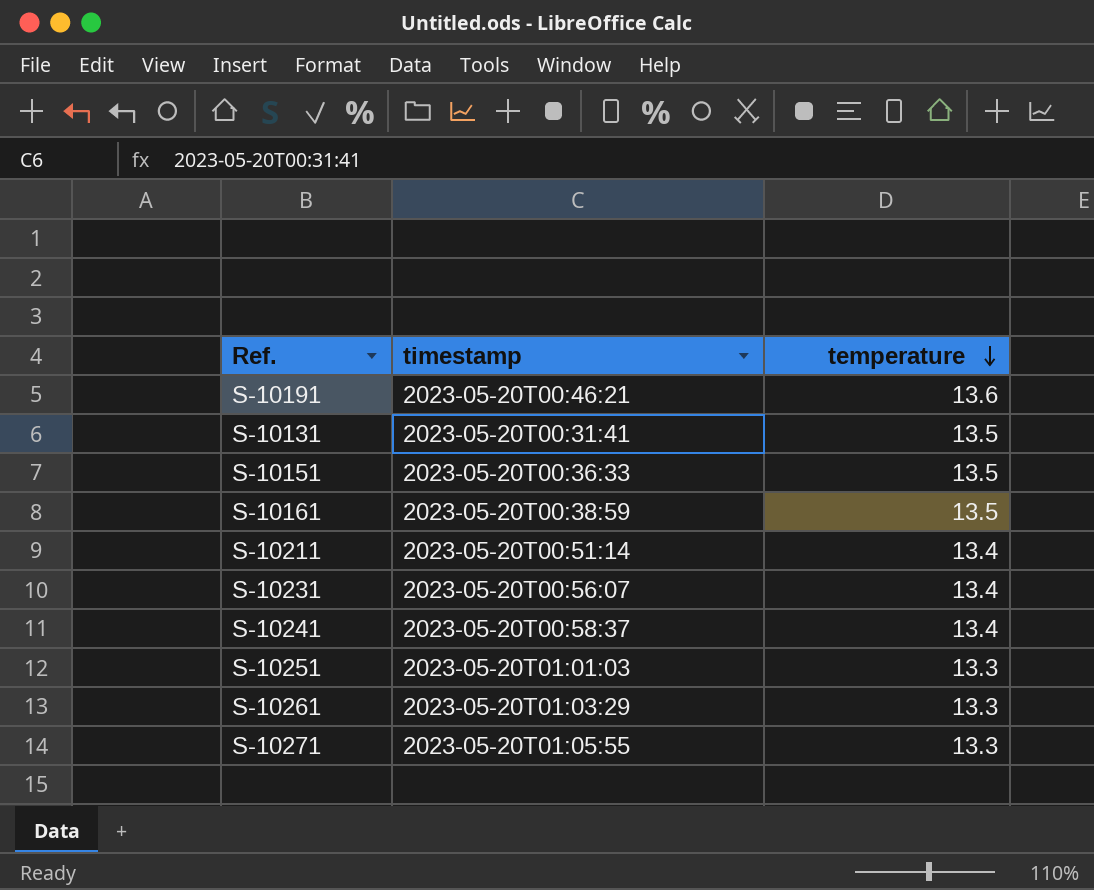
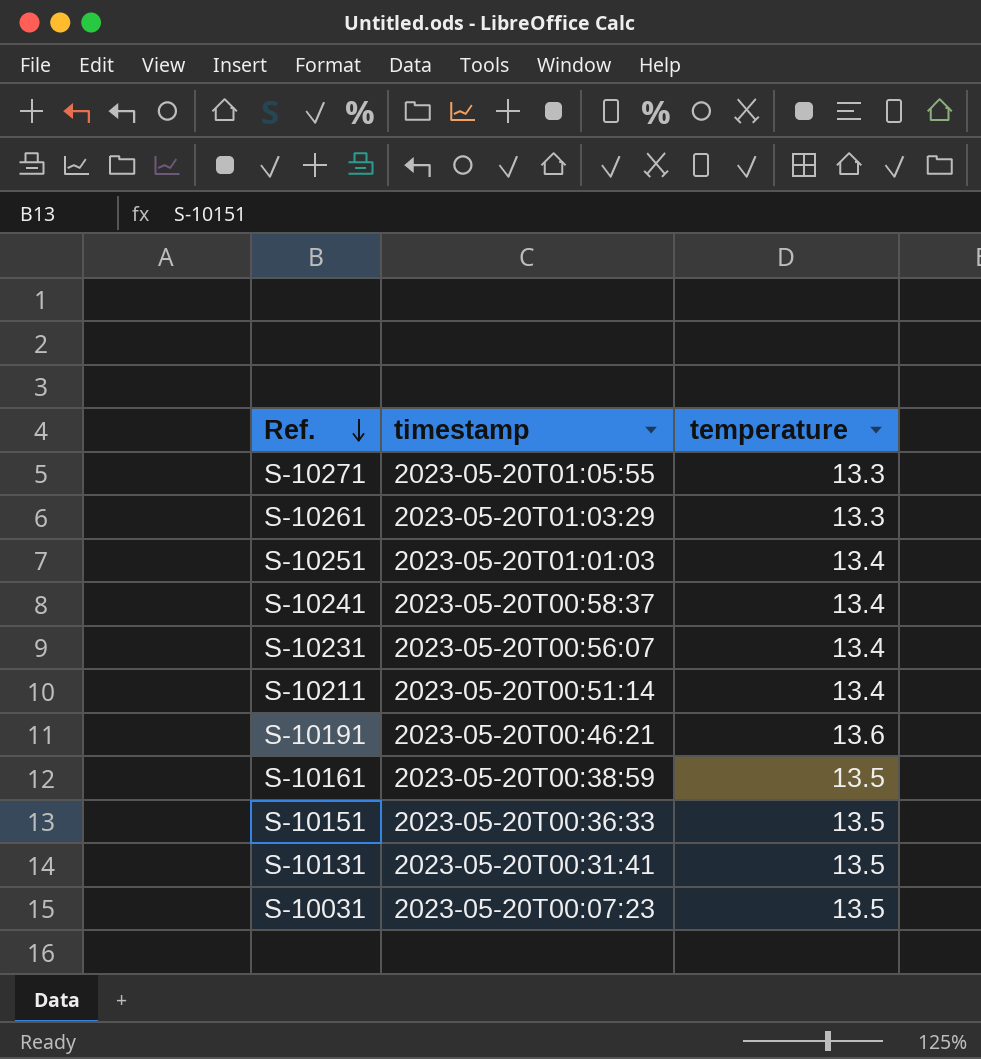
row order: temperature descending -> Ref. descending
S-10251 | temperature: 13.3 -> 13.4
row S-10031: none -> 2023-05-20T00:07:23 | 13.5

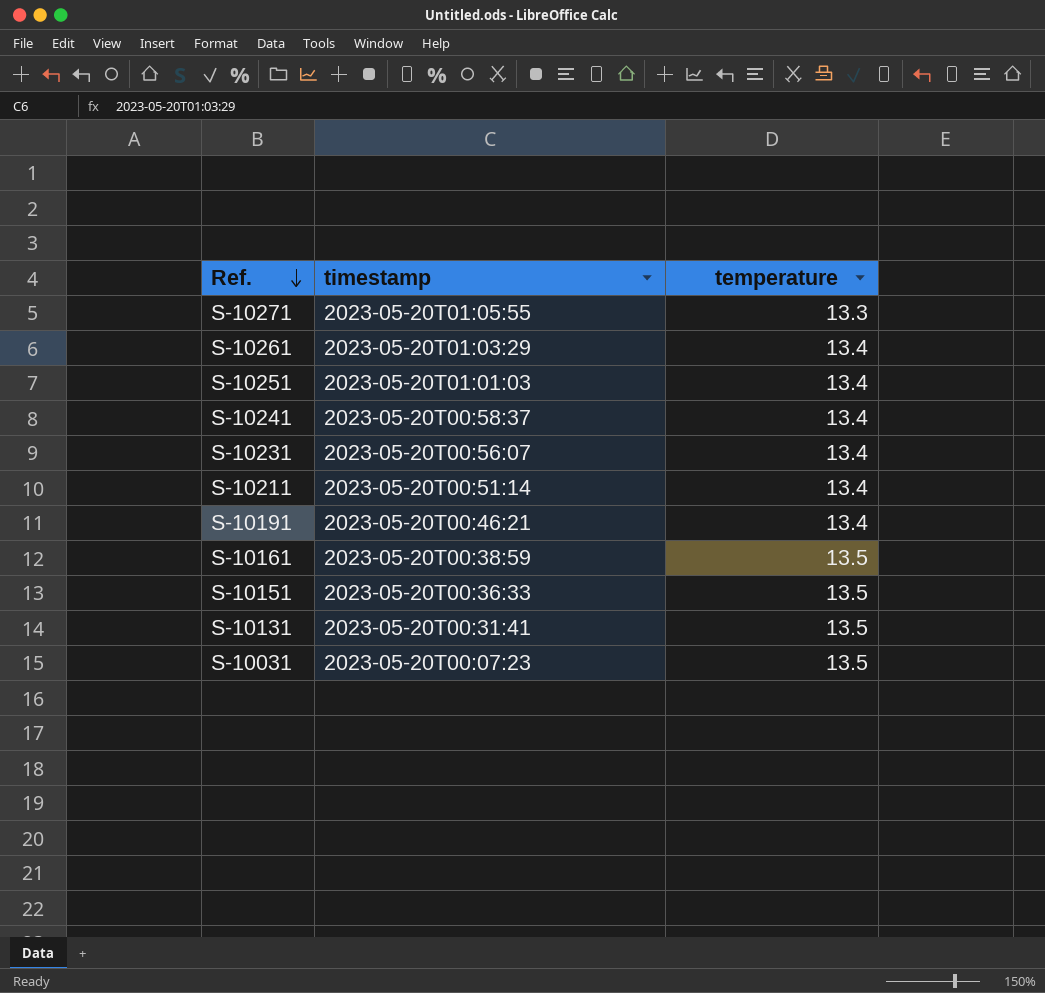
S-10261 | temperature: 13.3 -> 13.4
S-10191 | temperature: 13.6 -> 13.4

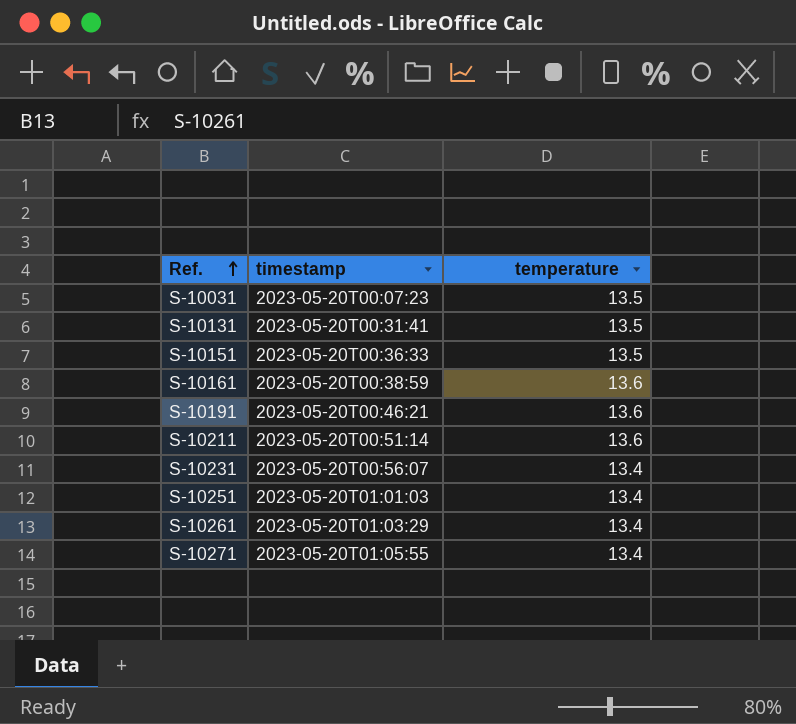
row order: Ref. descending -> Ref. ascending
row S-10241: 2023-05-20T00:58:37 | 13.4 -> none
S-10161 | temperature: 13.5 -> 13.6
S-10191 | temperature: 13.4 -> 13.6
S-10211 | temperature: 13.4 -> 13.6
S-10271 | temperature: 13.3 -> 13.4

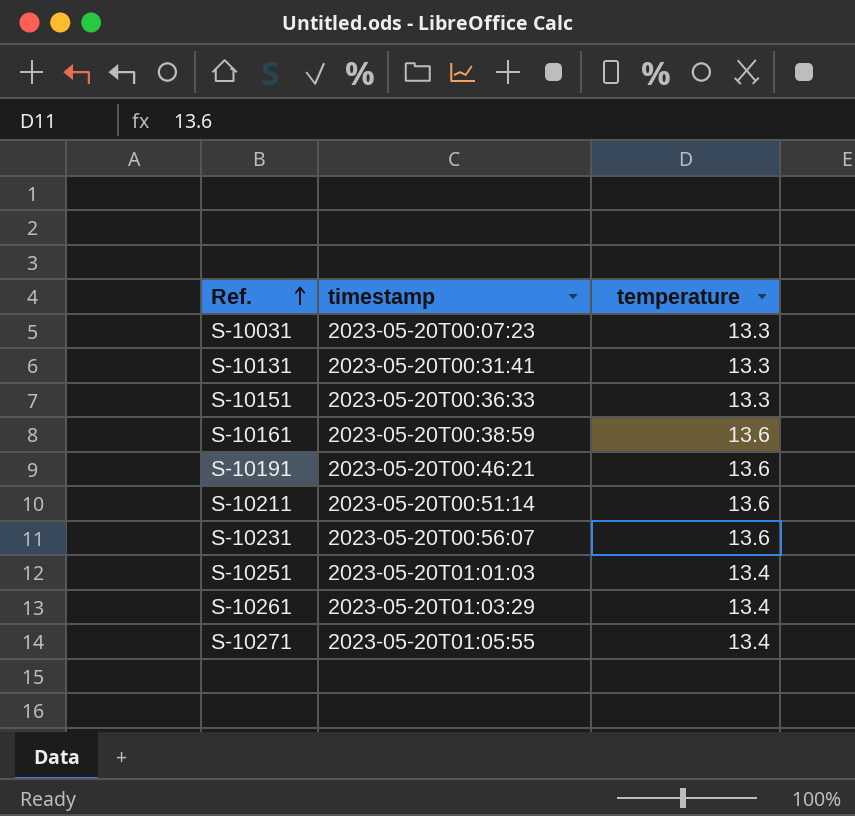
S-10031 | temperature: 13.5 -> 13.3
S-10131 | temperature: 13.5 -> 13.3
S-10151 | temperature: 13.5 -> 13.3
S-10231 | temperature: 13.4 -> 13.6

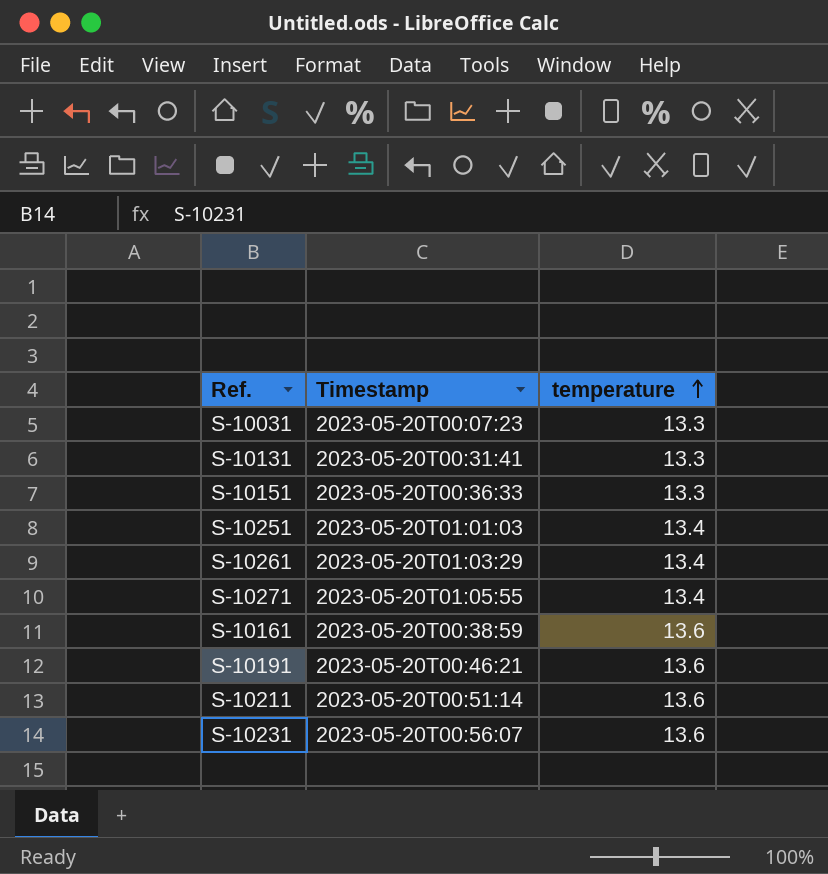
row order: Ref. ascending -> temperature ascending
column name: timestamp -> Timestamp

